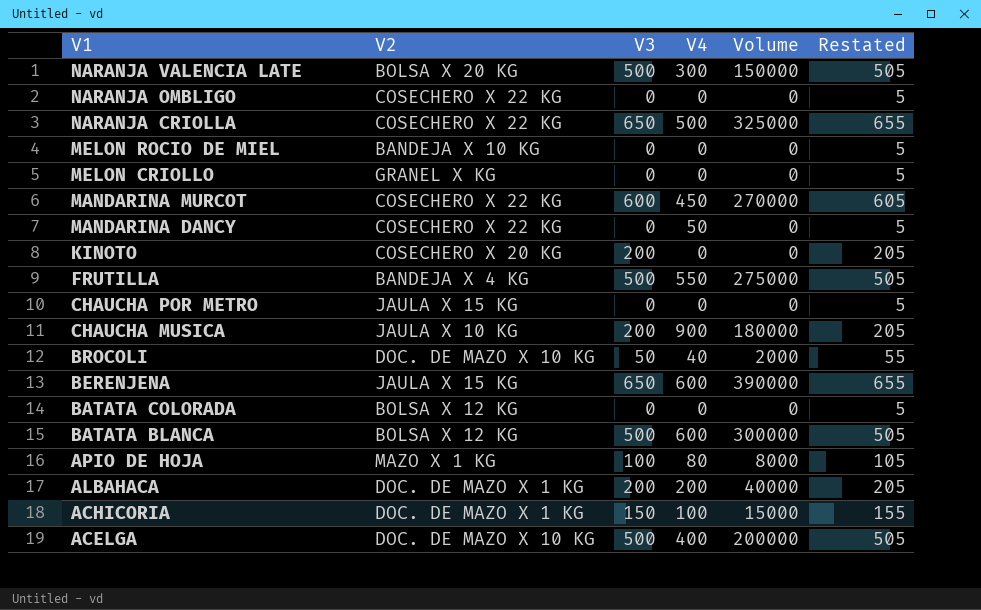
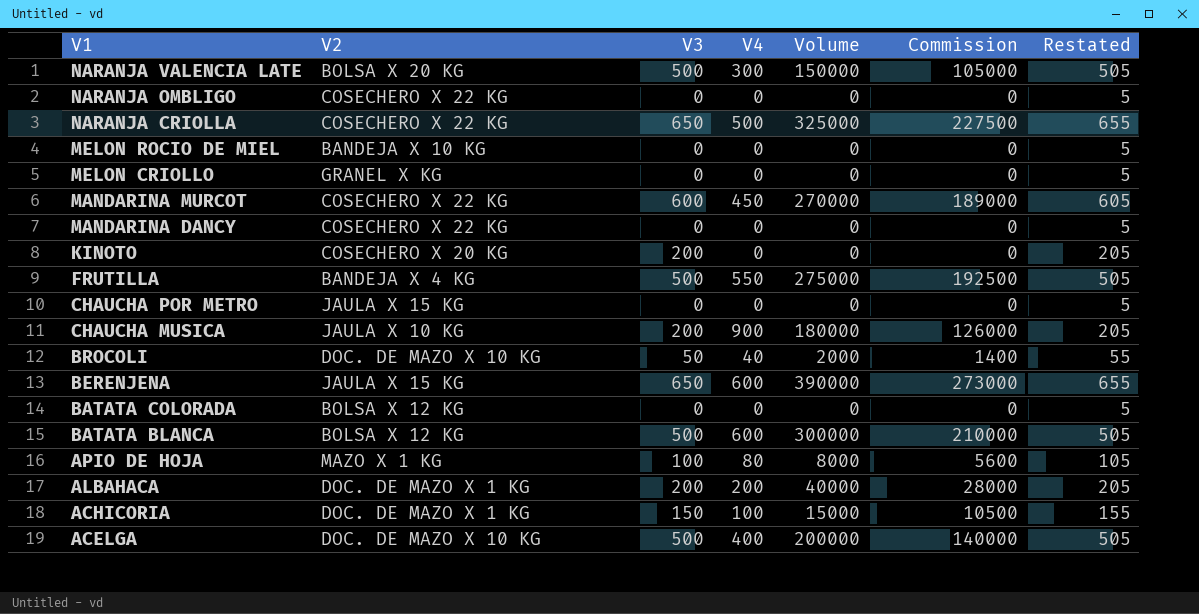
column Commission | formula: none -> [Volume] * 0.7
MANDARINA DANCY | V4: 50 -> 0

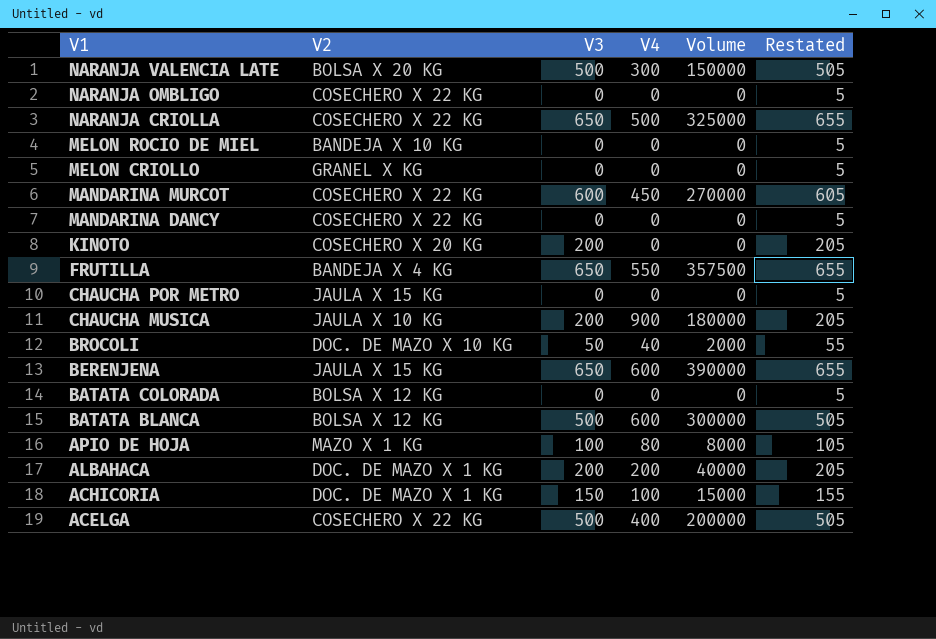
column Commission | formula: [Volume] * 0.7 -> none
FRUTILLA | V3: 500 -> 650
FRUTILLA | Volume: 275000 -> 357500
FRUTILLA | Restated: 505 -> 655
ACELGA | V2: DOC. DE MAZO X 10 KG -> COSECHERO X 22 KG

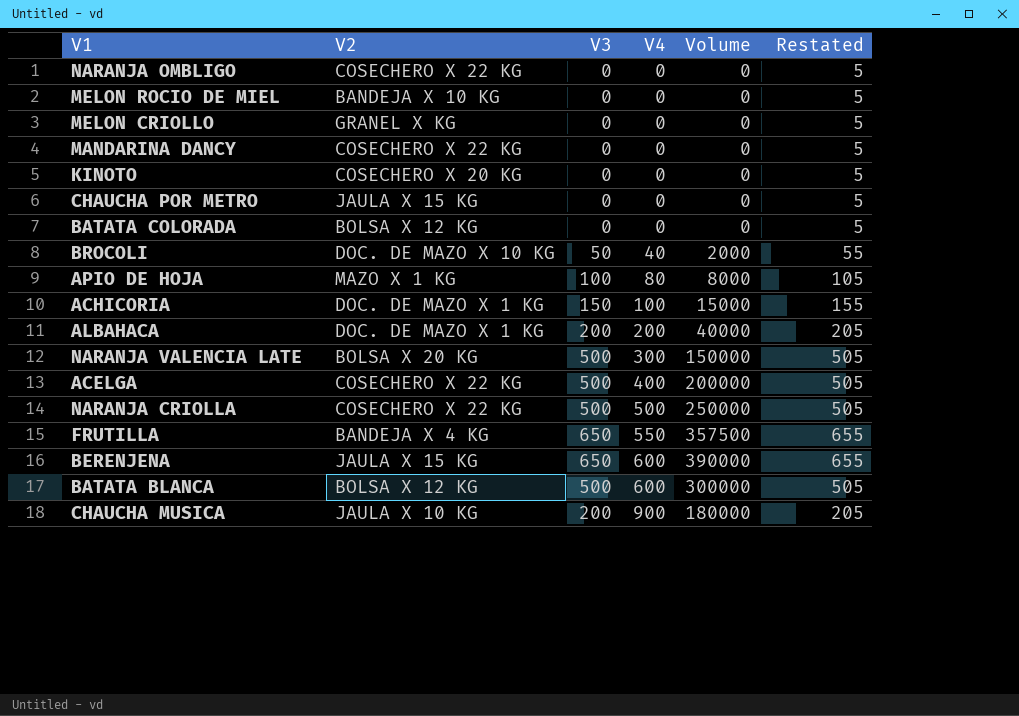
row order: V1 descending -> V4 ascending
row MANDARINA MURCOT: COSECHERO X 22 KG | 600 | 450 | 270000 | 605 -> none
KINOTO | V3: 200 -> 0
KINOTO | Restated: 205 -> 5
NARANJA CRIOLLA | V3: 650 -> 500
NARANJA CRIOLLA | Volume: 325000 -> 250000
NARANJA CRIOLLA | Restated: 655 -> 505

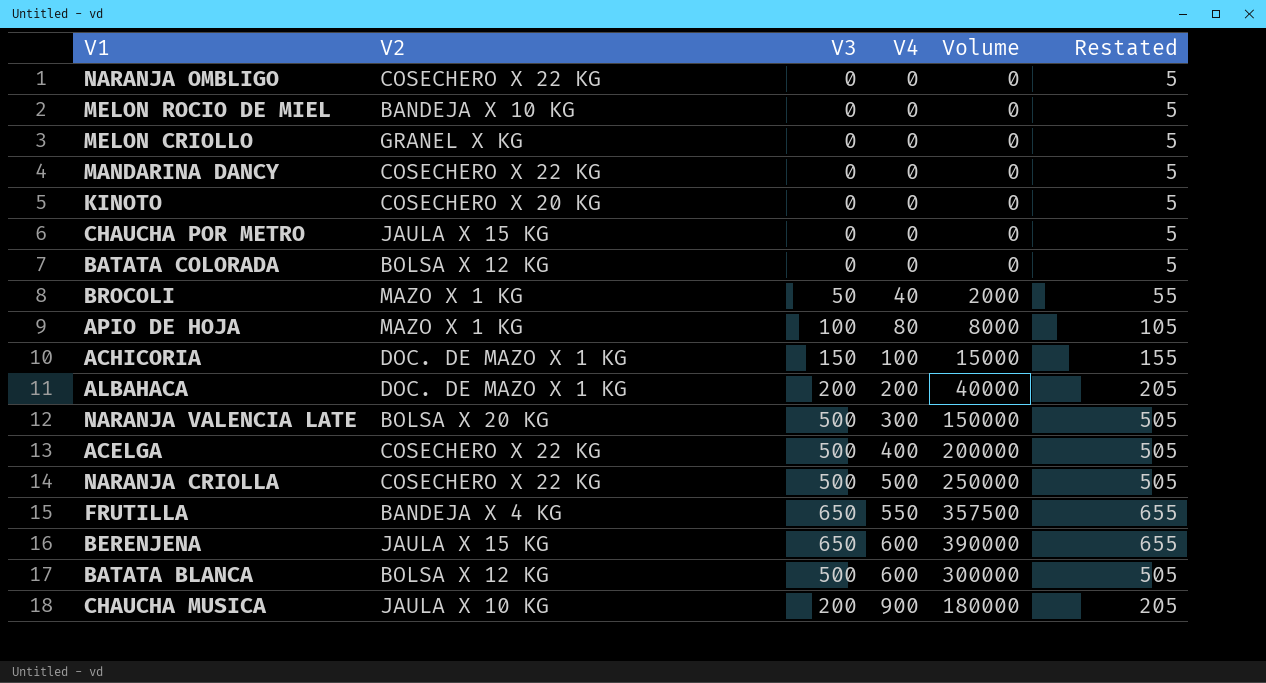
BROCOLI | V2: DOC. DE MAZO X 10 KG -> MAZO X 1 KG

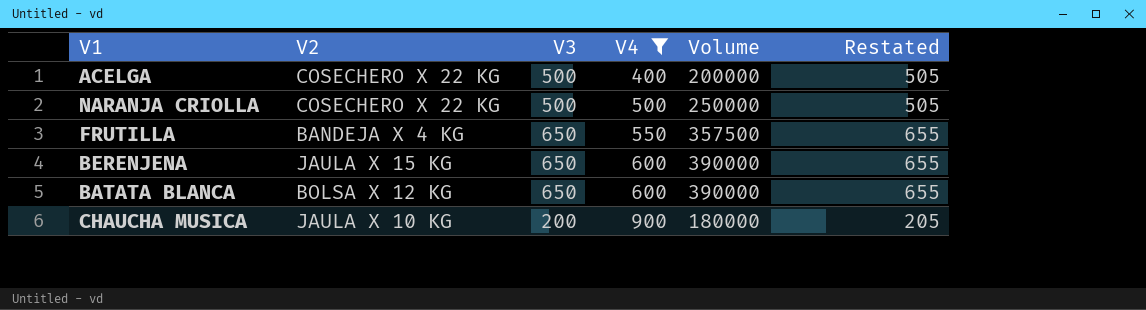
filter: none -> V4 >= 400
BATATA BLANCA | V3: 500 -> 650
BATATA BLANCA | Volume: 300000 -> 390000
BATATA BLANCA | Restated: 505 -> 655

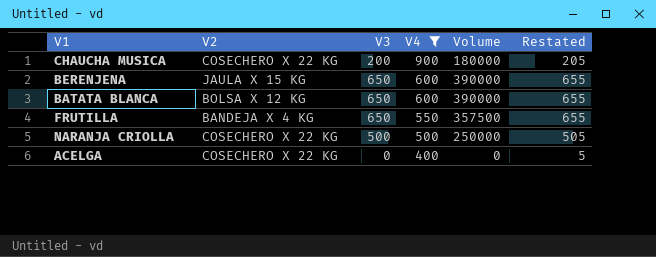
row order: V4 ascending -> V4 descending
CHAUCHA MUSICA | V2: JAULA X 10 KG -> COSECHERO X 22 KG
ACELGA | V3: 500 -> 0
ACELGA | Volume: 200000 -> 0
ACELGA | Restated: 505 -> 5

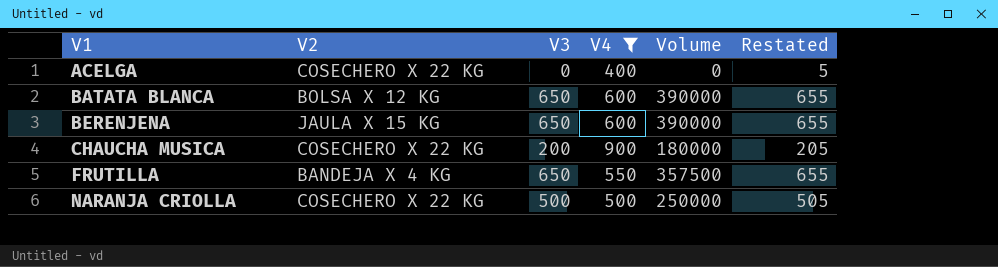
row order: V4 descending -> V1 ascending

